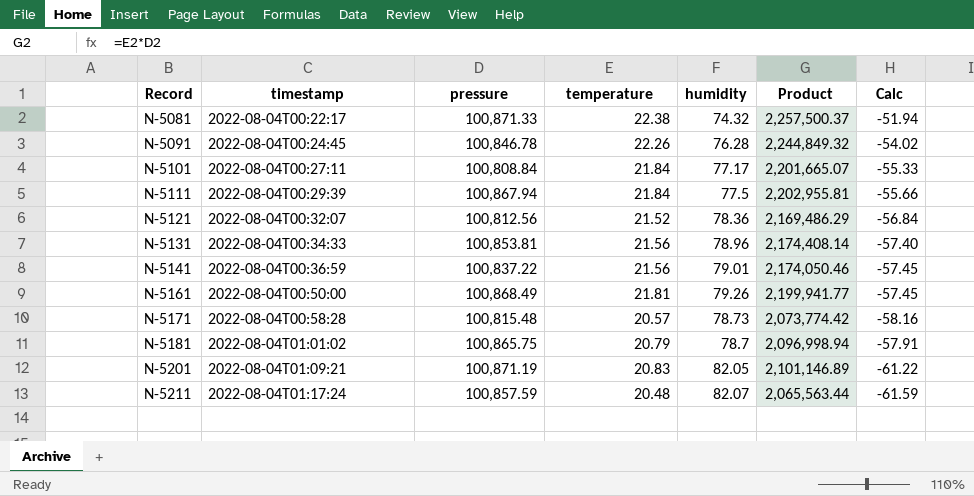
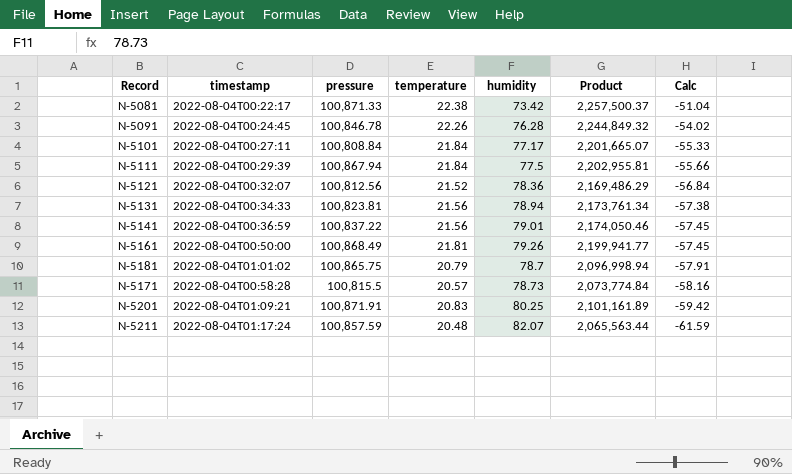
row order: Record ascending -> Calc descending
N-5081 | humidity: 74.32 -> 73.42
N-5081 | Calc: -51.94 -> -51.04
N-5131 | pressure: 100,853.81 -> 100,823.81
N-5131 | humidity: 78.96 -> 78.94
N-5131 | Product: 2,174,408.14 -> 2,173,761.34
N-5131 | Calc: -57.40 -> -57.38
N-5171 | pressure: 100,815.48 -> 100,815.5
N-5171 | Product: 2,073,774.42 -> 2,073,774.84
N-5201 | pressure: 100,871.19 -> 100,871.91
N-5201 | humidity: 82.05 -> 80.25
N-5201 | Product: 2,101,146.89 -> 2,101,161.89
N-5201 | Calc: -61.22 -> -59.42

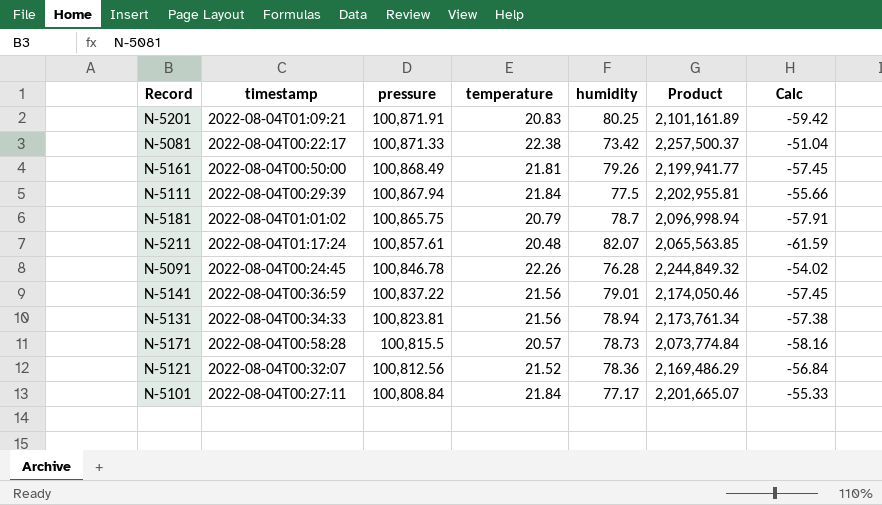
row order: Calc descending -> pressure descending
N-5211 | pressure: 100,857.59 -> 100,857.61
N-5211 | Product: 2,065,563.44 -> 2,065,563.85

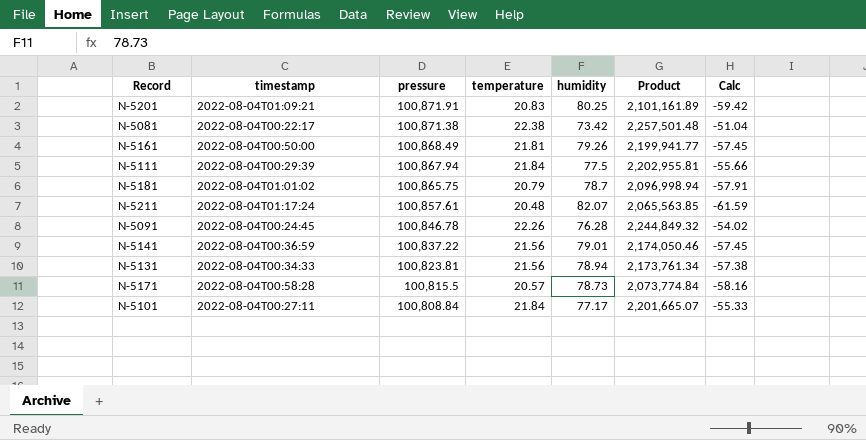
row N-5121: 2022-08-04T00:32:07 | 100,812.56 | 21.52 | 78.36 | 2,169,486.29 | -56.84 -> none
N-5081 | pressure: 100,871.33 -> 100,871.38
N-5081 | Product: 2,257,500.37 -> 2,257,501.48

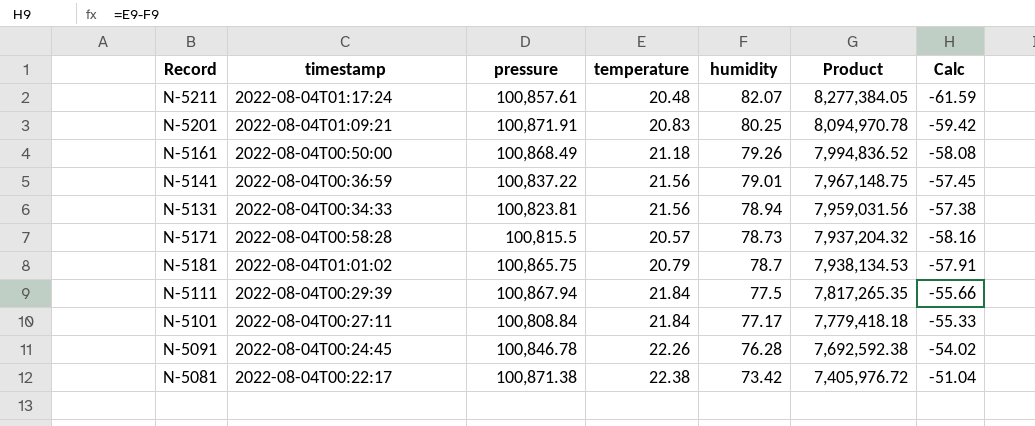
row order: pressure descending -> humidity descending
column Product | formula: [pressure] * [temperature] -> [pressure] * [humidity]
N-5161 | temperature: 21.81 -> 21.18
N-5161 | Calc: -57.45 -> -58.08

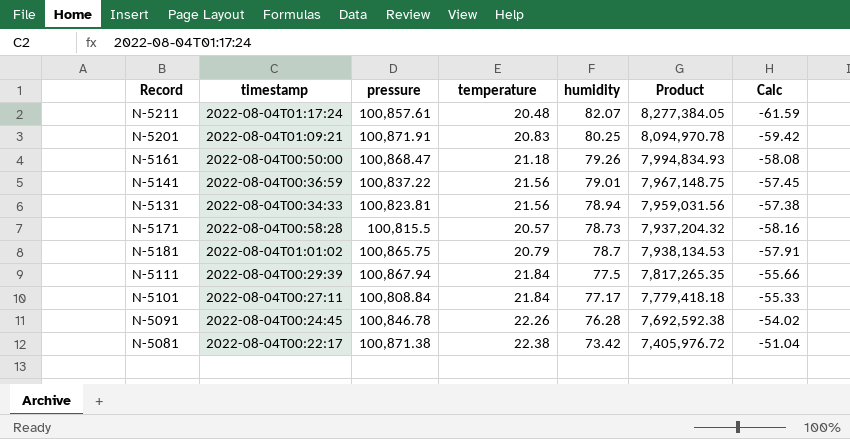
N-5161 | pressure: 100,868.49 -> 100,868.47
N-5161 | Product: 7,994,836.52 -> 7,994,834.93

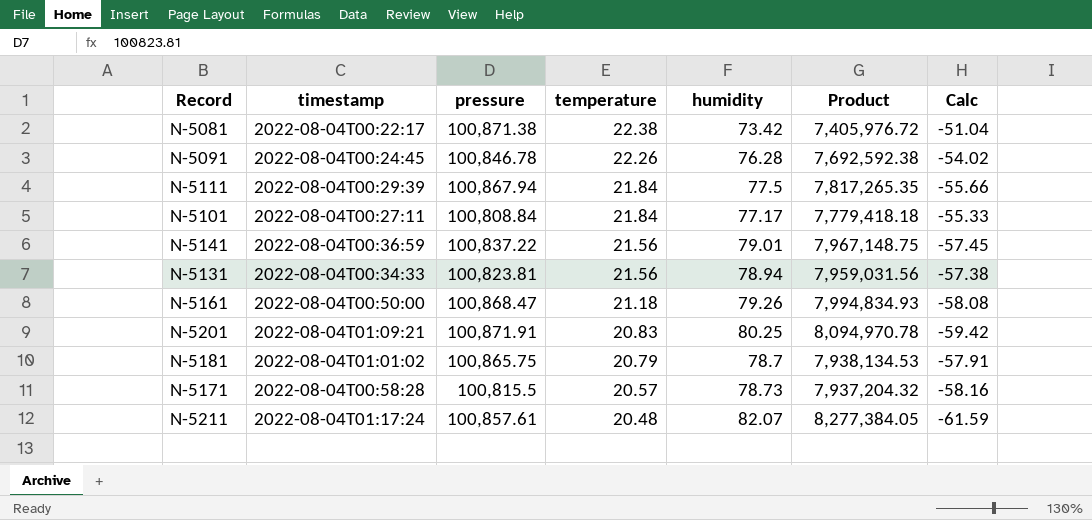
row order: humidity descending -> temperature descending

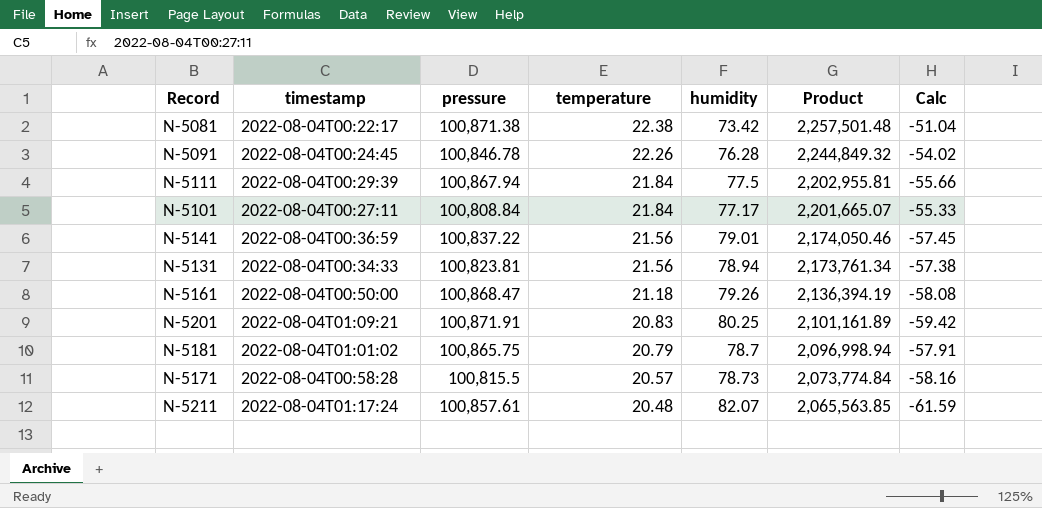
column Product | formula: [pressure] * [humidity] -> [pressure] * [temperature]

